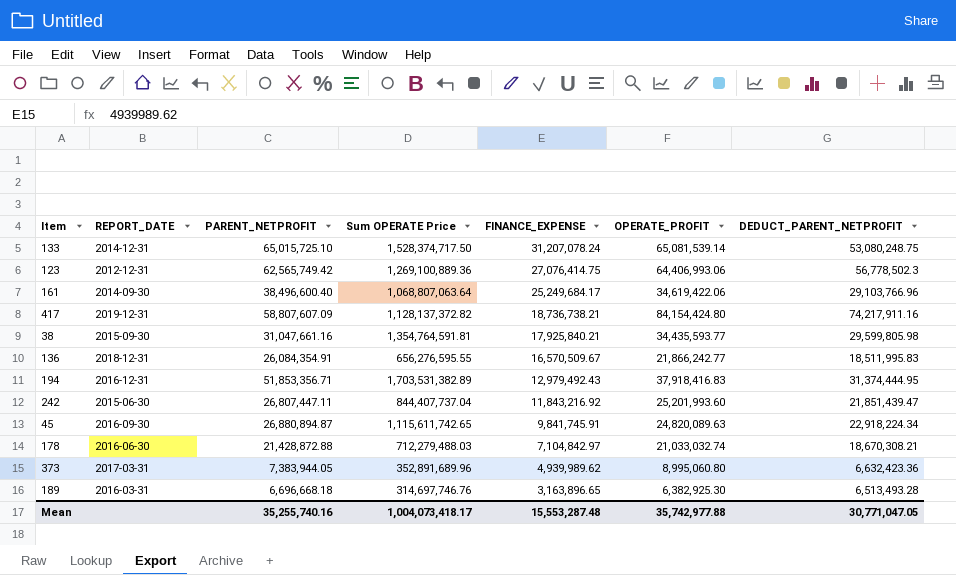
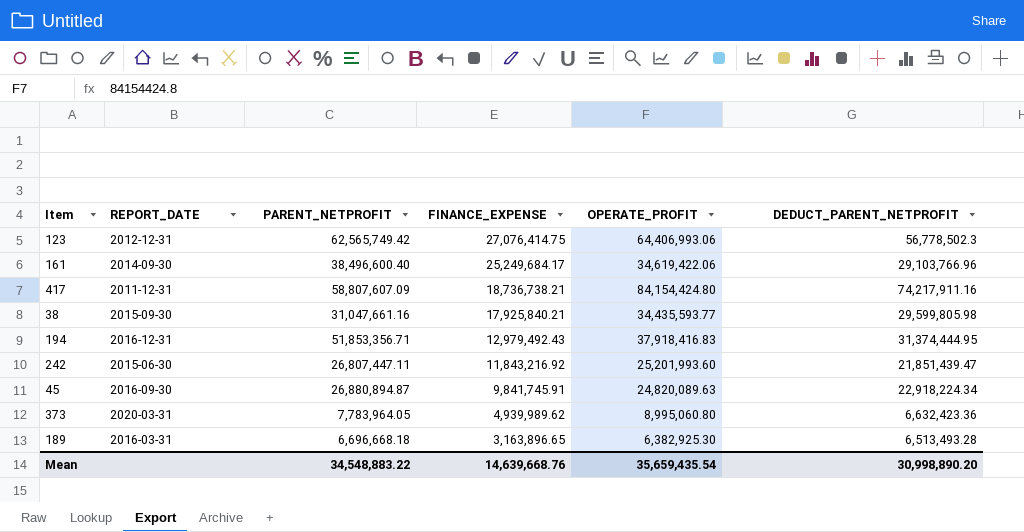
column Sum OPERATE Price | position: 4 -> none
row 133: 2014-12-31 | 65,015,725.10 | 1,528,374,717.50 | 31,207,078.24 | 65,081,539.14 | 53,080,248.75 -> none
row 136: 2018-12-31 | 26,084,354.91 | 656,276,595.55 | 16,570,509.67 | 21,866,242.77 | 18,511,995.83 -> none
row 178: 2016-06-30 | 21,428,872.88 | 712,279,488.03 | 7,104,842.97 | 21,033,032.74 | 18,670,308.21 -> none
417 | REPORT_DATE: 2019-12-31 -> 2011-12-31
373 | REPORT_DATE: 2017-03-31 -> 2020-03-31
373 | PARENT_NETPROFIT: 7,383,944.05 -> 7,783,964.05
Mean | PARENT_NETPROFIT: 35,255,740.16 -> 34,548,883.22
Mean | FINANCE_EXPENSE: 15,553,287.48 -> 14,639,668.76
Mean | OPERATE_PROFIT: 35,742,977.88 -> 35,659,435.54
Mean | DEDUCT_PARENT_NETPROFIT: 30,771,047.05 -> 30,998,890.20

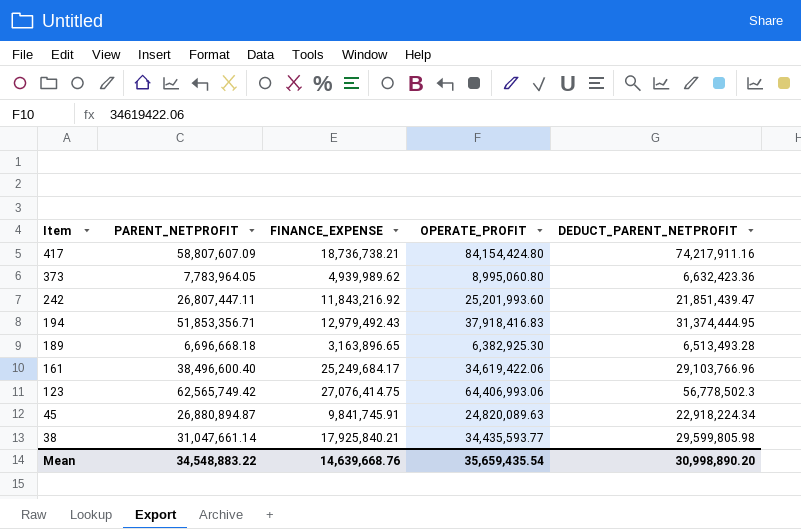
row order: FINANCE_EXPENSE descending -> Item descending
column REPORT_DATE | position: 2 -> none
38 | PARENT_NETPROFIT: 31,047,661.16 -> 31,047,661.14

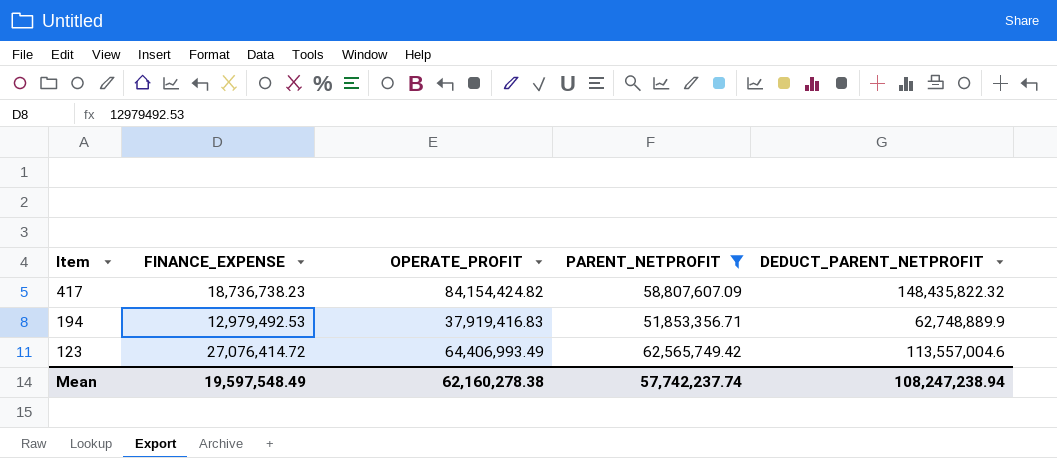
filter: none -> PARENT_NETPROFIT >= 51,853,356.71
column PARENT_NETPROFIT | position: 2 -> 4
417 | FINANCE_EXPENSE: 18,736,738.21 -> 18,736,738.23
417 | OPERATE_PROFIT: 84,154,424.80 -> 84,154,424.82
417 | DEDUCT_PARENT_NETPROFIT: 74,217,911.16 -> 148,435,822.32
194 | FINANCE_EXPENSE: 12,979,492.43 -> 12,979,492.53
194 | OPERATE_PROFIT: 37,918,416.83 -> 37,919,416.83
194 | DEDUCT_PARENT_NETPROFIT: 31,374,444.95 -> 62,748,889.9
123 | FINANCE_EXPENSE: 27,076,414.75 -> 27,076,414.72
123 | OPERATE_PROFIT: 64,406,993.06 -> 64,406,993.49
123 | DEDUCT_PARENT_NETPROFIT: 56,778,502.3 -> 113,557,004.6
Mean | FINANCE_EXPENSE: 14,639,668.76 -> 19,597,548.49
Mean | OPERATE_PROFIT: 35,659,435.54 -> 62,160,278.38
Mean | PARENT_NETPROFIT: 34,548,883.22 -> 57,742,237.74
Mean | DEDUCT_PARENT_NETPROFIT: 30,998,890.20 -> 108,247,238.94

